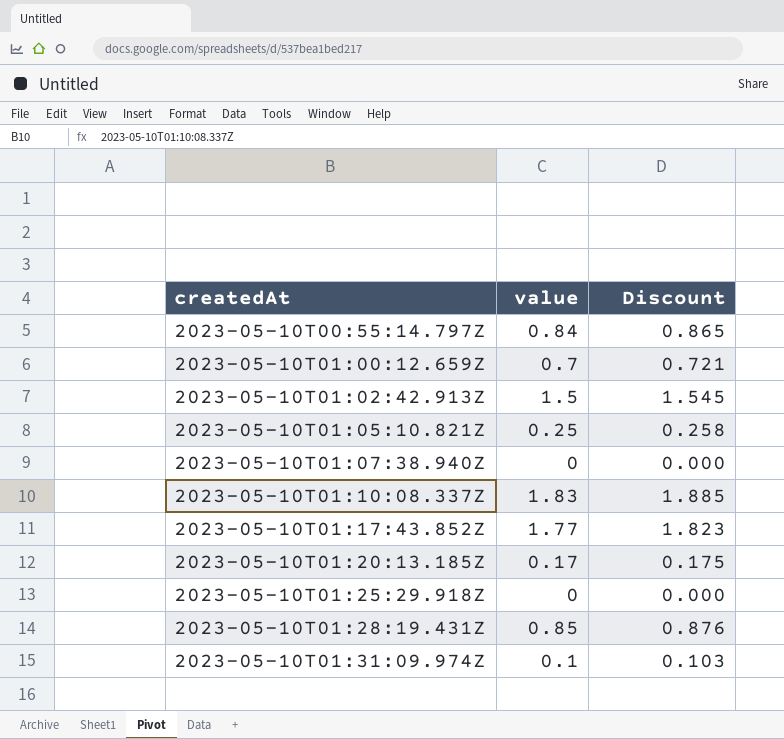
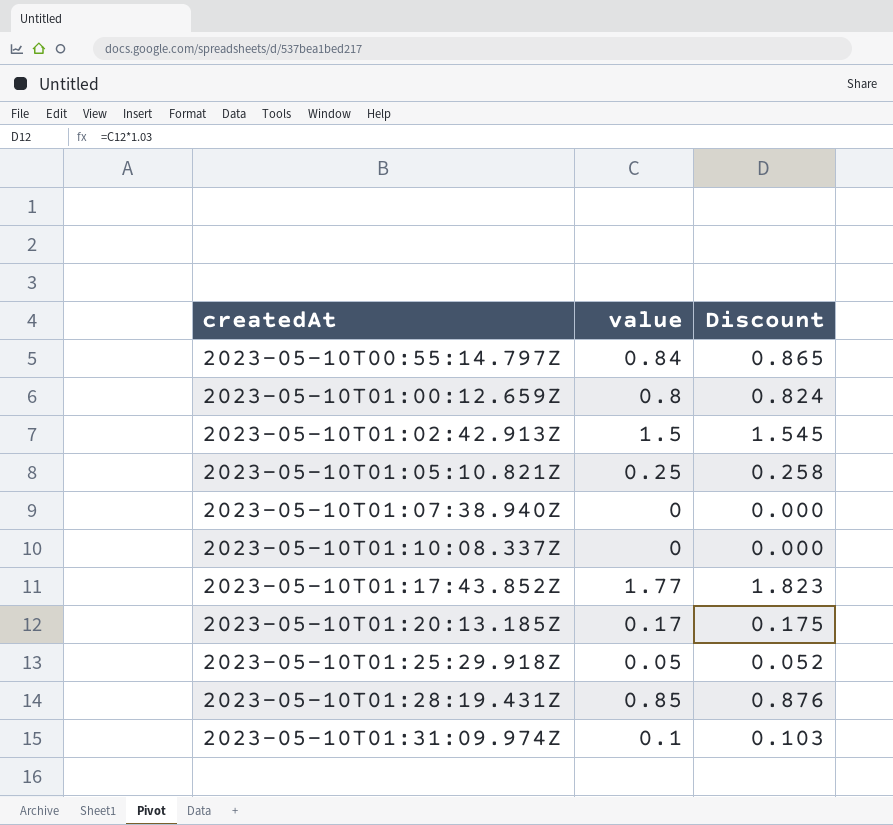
2023-05-10T01:00:12.659Z | value: 0.7 -> 0.8
2023-05-10T01:00:12.659Z | Discount: 0.721 -> 0.824
2023-05-10T01:10:08.337Z | value: 1.83 -> 0
2023-05-10T01:10:08.337Z | Discount: 1.885 -> 0.000
2023-05-10T01:25:29.918Z | value: 0 -> 0.05
2023-05-10T01:25:29.918Z | Discount: 0.000 -> 0.052

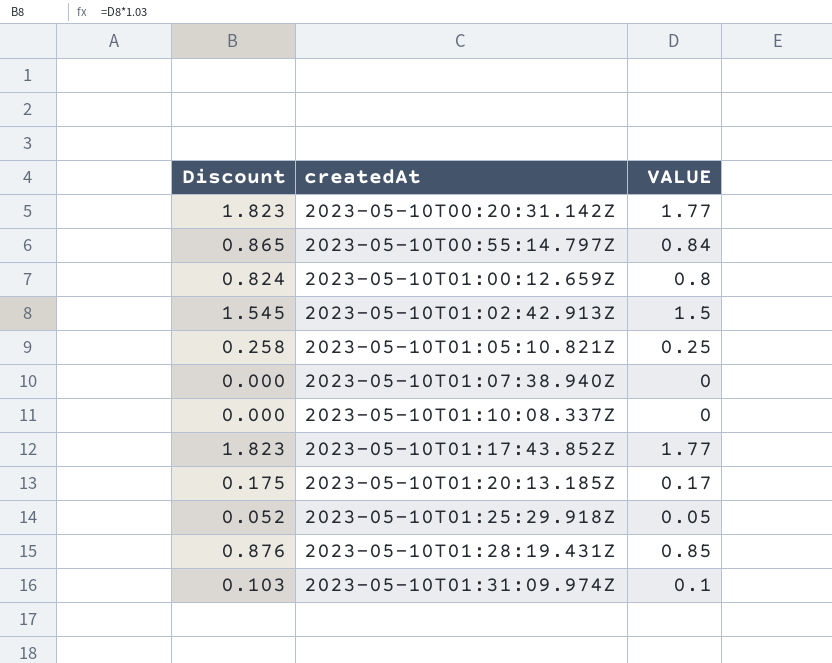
column Discount | position: 3 -> 1
column name: value -> VALUE
row 2023-05-10T00:20:31.142Z: none -> 1.823 | 1.77

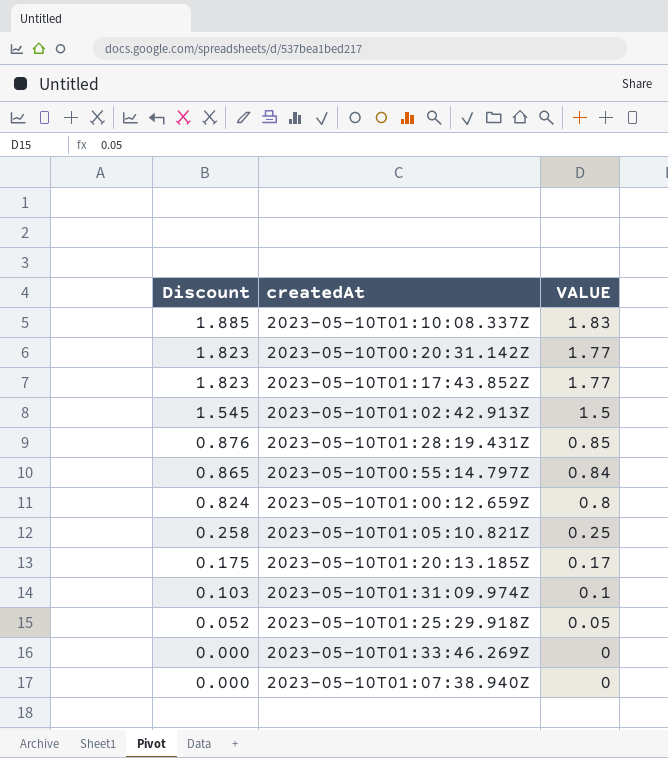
row order: createdAt ascending -> Discount descending
2023-05-10T01:10:08.337Z | Discount: 0.000 -> 1.885
2023-05-10T01:10:08.337Z | VALUE: 0 -> 1.83
row 2023-05-10T01:33:46.269Z: none -> 0.000 | 0

